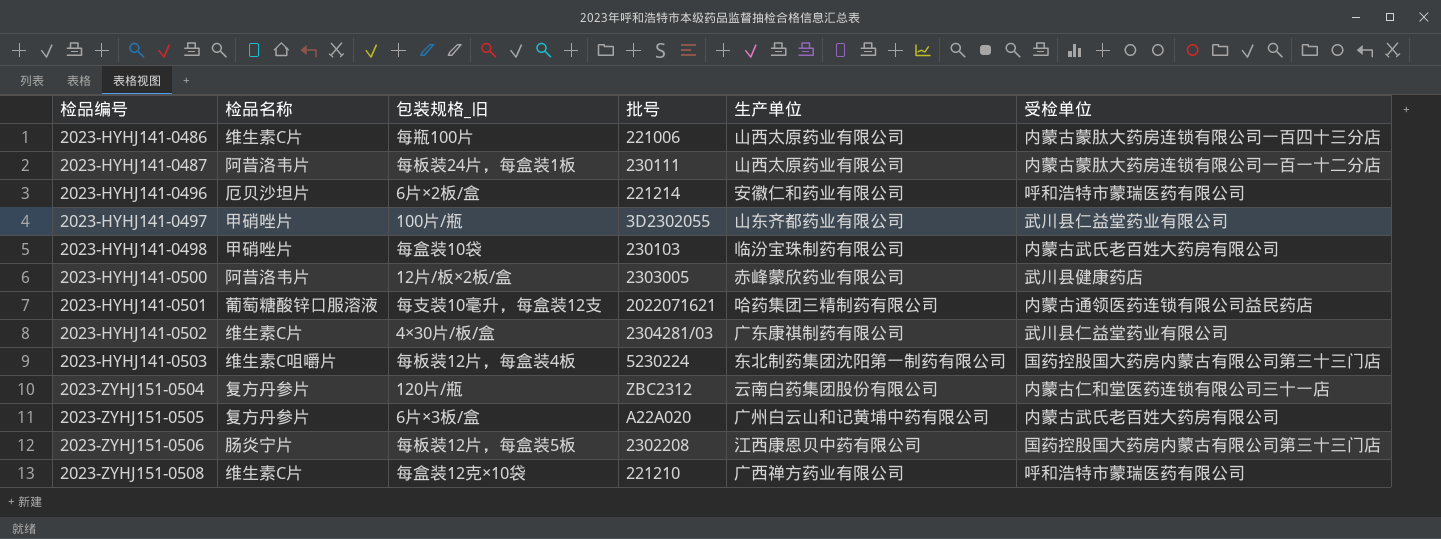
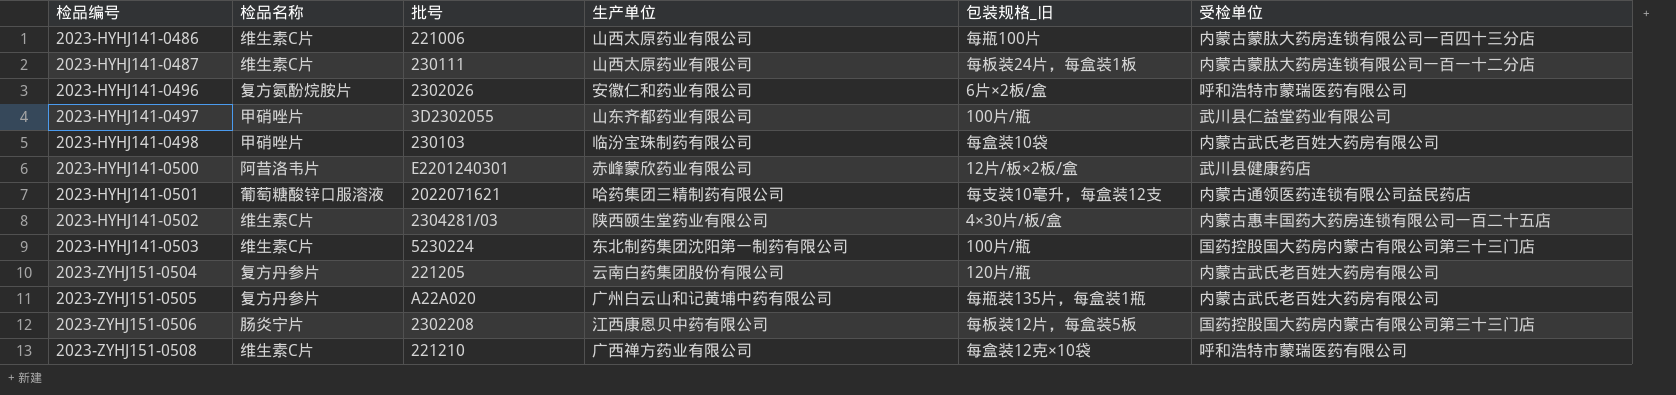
column 包装规格_旧 | position: 3 -> 5
2023-HYHJ141-0487 | 检品名称: 阿昔洛韦片 -> 维生素C片
2023-HYHJ141-0496 | 检品名称: 厄贝沙坦片 -> 复方氨酚烷胺片
2023-HYHJ141-0496 | 批号: 221214 -> 2302026
2023-HYHJ141-0500 | 批号: 2303005 -> E2201240301
2023-HYHJ141-0502 | 生产单位: 广东康祺制药有限公司 -> 陕西颐生堂药业有限公司
2023-HYHJ141-0502 | 受检单位: 武川县仁益堂药业有限公司 -> 内蒙古惠丰国药大药房连锁有限公司一百二十五店
2023-HYHJ141-0503 | 检品名称: 维生素C咀嚼片 -> 维生素C片
2023-HYHJ141-0503 | 包装规格_旧: 每板装12片，每盒装4板 -> 100片/瓶
2023-ZYHJ151-0504 | 批号: ZBC2312 -> 221205
2023-ZYHJ151-0504 | 受检单位: 内蒙古仁和堂医药连锁有限公司三十一店 -> 内蒙古武氏老百姓大药房有限公司
2023-ZYHJ151-0505 | 包装规格_旧: 6片×3板/盒 -> 每瓶装135片，每盒装1瓶

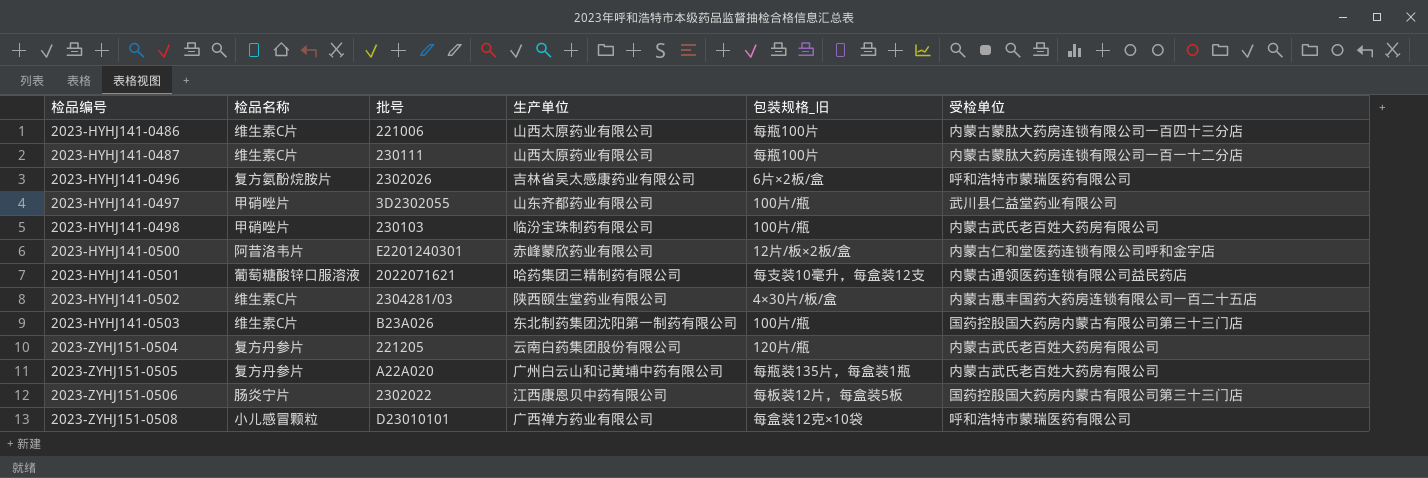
2023-HYHJ141-0487 | 包装规格_旧: 每板装24片，每盒装1板 -> 每瓶100片
2023-HYHJ141-0496 | 生产单位: 安徽仁和药业有限公司 -> 吉林省吴太感康药业有限公司
2023-HYHJ141-0498 | 包装规格_旧: 每盒装10袋 -> 100片/瓶
2023-HYHJ141-0500 | 受检单位: 武川县健康药店 -> 内蒙古仁和堂医药连锁有限公司呼和金宇店
2023-HYHJ141-0503 | 批号: 5230224 -> B23A026
2023-ZYHJ151-0506 | 批号: 2302208 -> 2302022
2023-ZYHJ151-0508 | 检品名称: 维生素C片 -> 小儿感冒颗粒
2023-ZYHJ151-0508 | 批号: 221210 -> D23010101

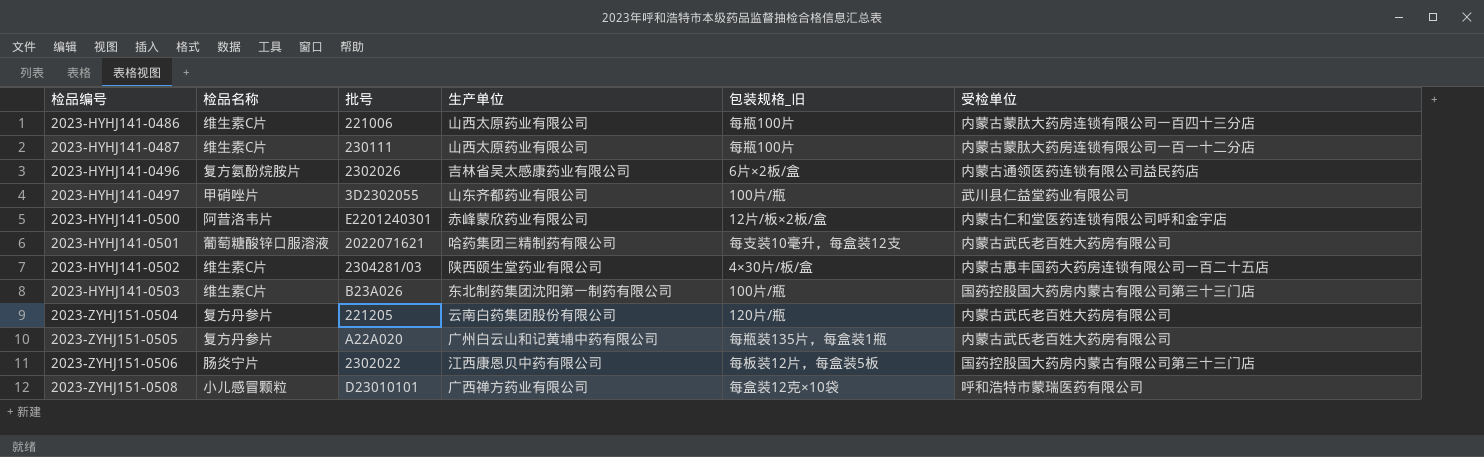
row 2023-HYHJ141-0498: 甲硝唑片 | 230103 | 临汾宝珠制药有限公司 | 100片/瓶 | 内蒙古武氏老百姓大药房有限公司 -> none
2023-HYHJ141-0496 | 受检单位: 呼和浩特市蒙瑞医药有限公司 -> 内蒙古通领医药连锁有限公司益民药店
2023-HYHJ141-0501 | 受检单位: 内蒙古通领医药连锁有限公司益民药店 -> 内蒙古武氏老百姓大药房有限公司

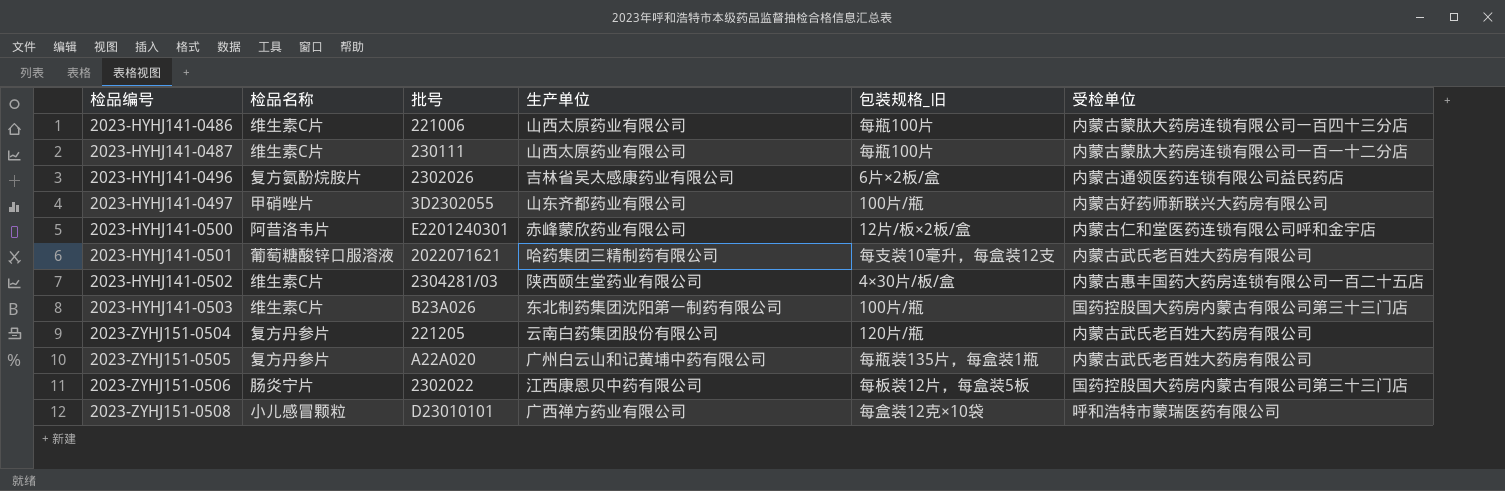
2023-HYHJ141-0497 | 受检单位: 武川县仁益堂药业有限公司 -> 内蒙古好药师新联兴大药房有限公司

